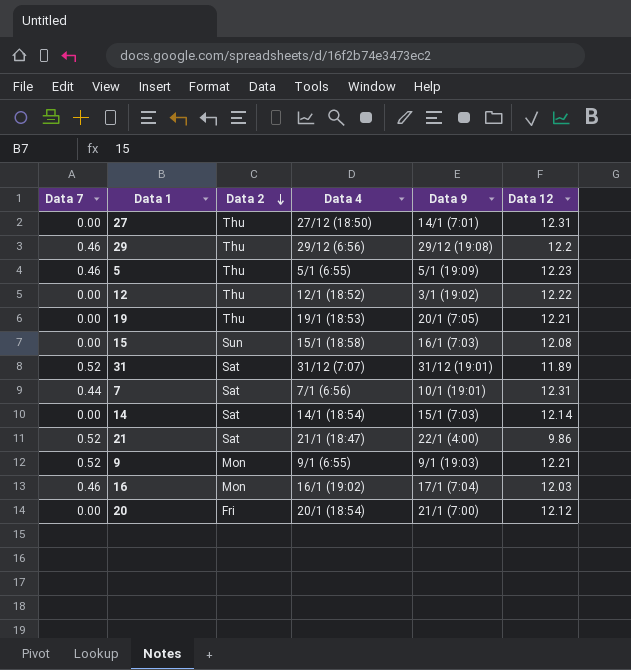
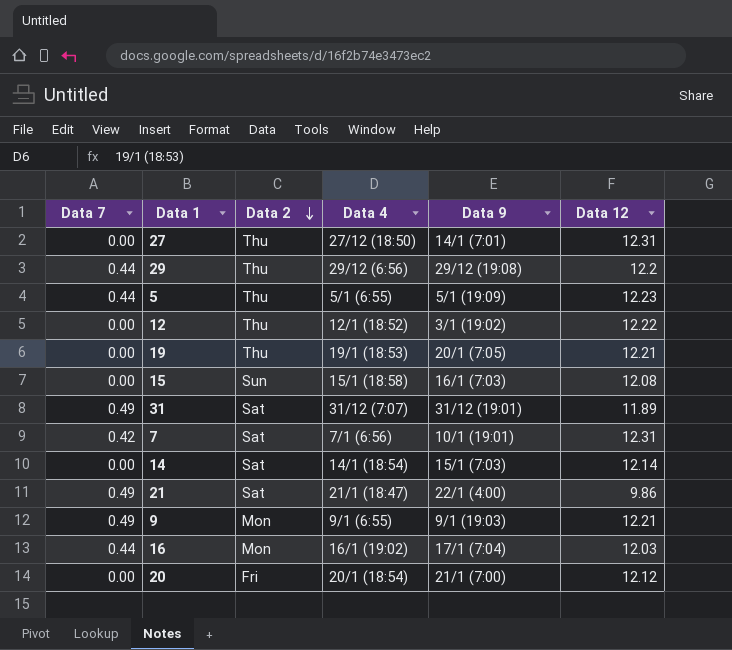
29 | Data 7: 0.46 -> 0.44
5 | Data 7: 0.46 -> 0.44
31 | Data 7: 0.52 -> 0.49
7 | Data 7: 0.44 -> 0.42
21 | Data 7: 0.52 -> 0.49
9 | Data 7: 0.52 -> 0.49
16 | Data 7: 0.46 -> 0.44

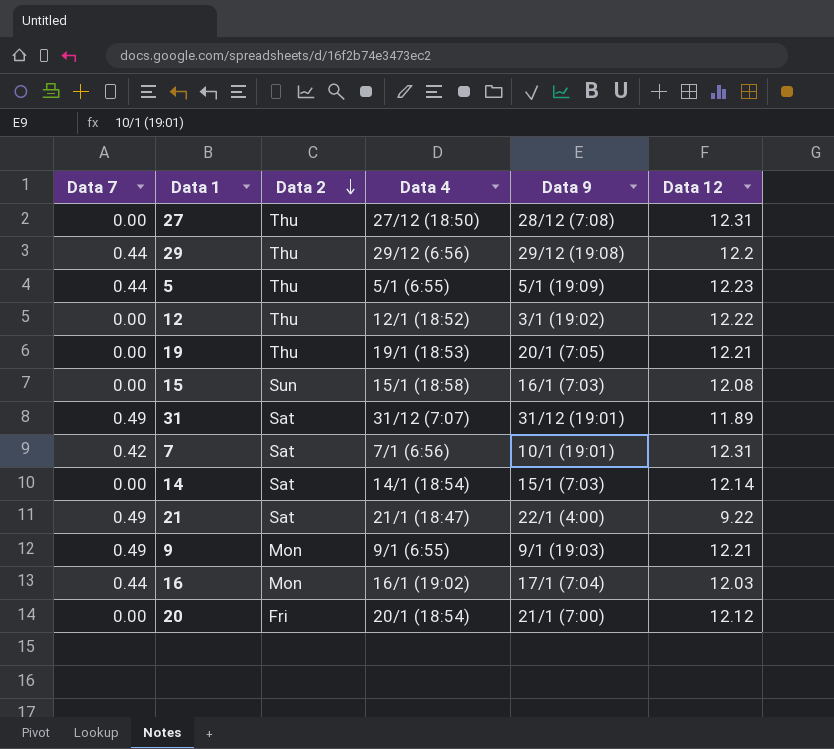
27 | Data 9: 14/1 (7:01) -> 28/12 (7:08)
21 | Data 12: 9.86 -> 9.22

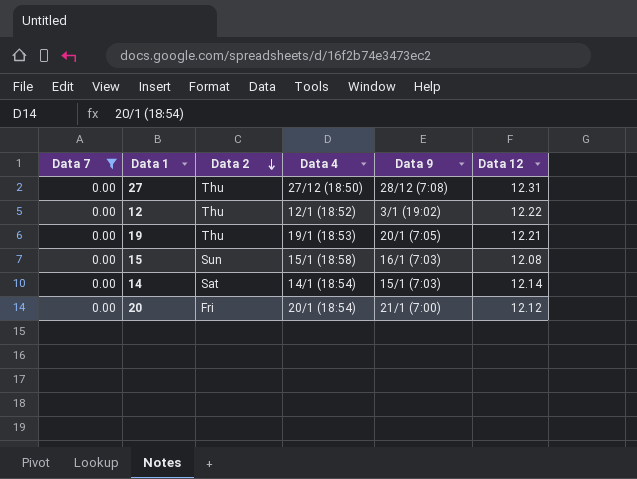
filter: none -> Data 7 = 0.00

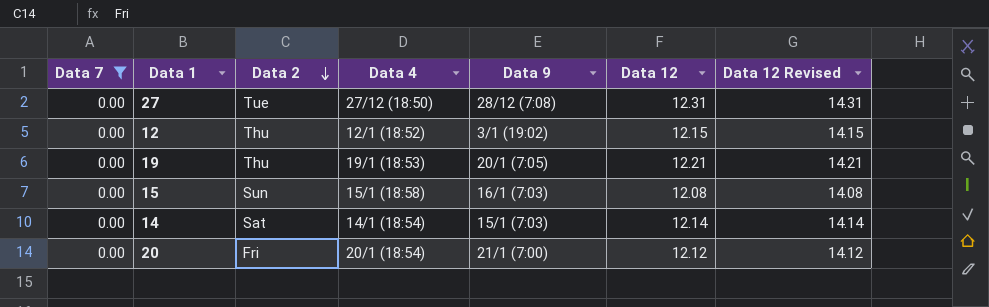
column Data 12 Revised | formula: none -> [Data 12] + 2
27 | Data 2: Thu -> Tue
12 | Data 12: 12.22 -> 12.15

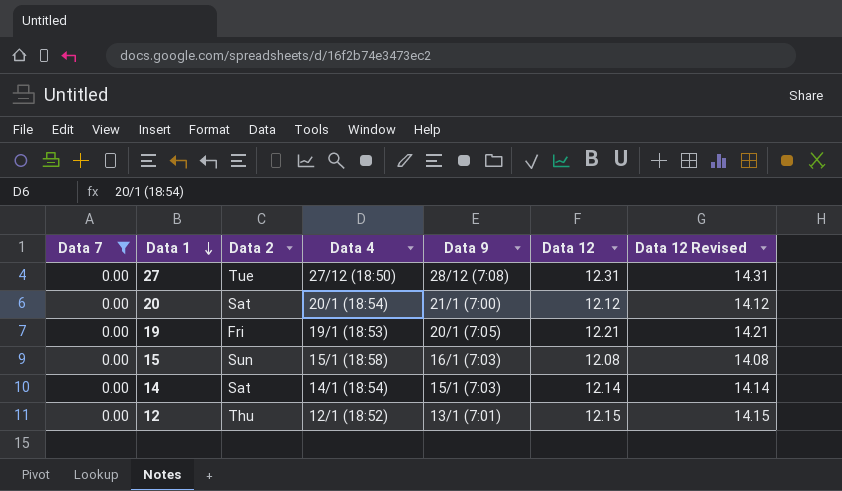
row order: Data 2 descending -> Data 1 descending
20 | Data 2: Fri -> Sat
19 | Data 2: Thu -> Fri
12 | Data 9: 3/1 (19:02) -> 13/1 (7:01)

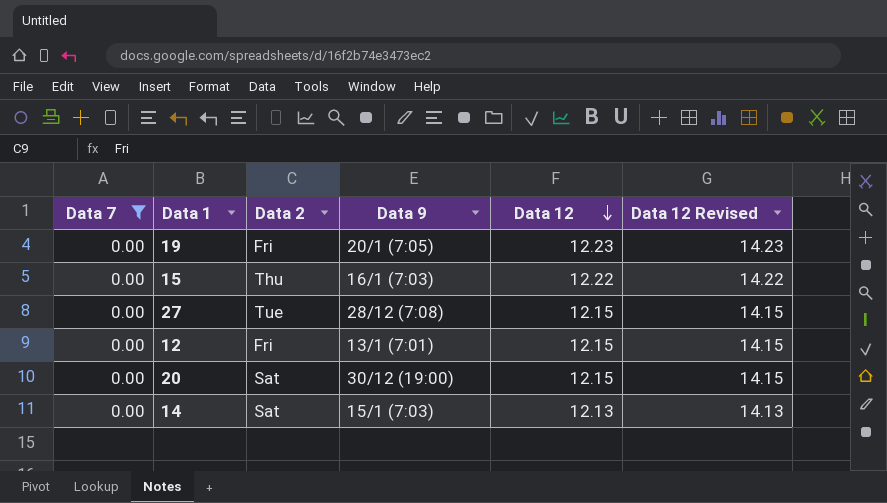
row order: Data 1 descending -> Data 12 descending
column Data 4 | position: 4 -> none
19 | Data 12: 12.21 -> 12.23
19 | Data 12 Revised: 14.21 -> 14.23
15 | Data 2: Sun -> Thu
15 | Data 12: 12.08 -> 12.22
15 | Data 12 Revised: 14.08 -> 14.22
27 | Data 12: 12.31 -> 12.15
27 | Data 12 Revised: 14.31 -> 14.15
12 | Data 2: Thu -> Fri
20 | Data 9: 21/1 (7:00) -> 30/12 (19:00)
20 | Data 12: 12.12 -> 12.15
20 | Data 12 Revised: 14.12 -> 14.15
14 | Data 12: 12.14 -> 12.13
14 | Data 12 Revised: 14.14 -> 14.13

